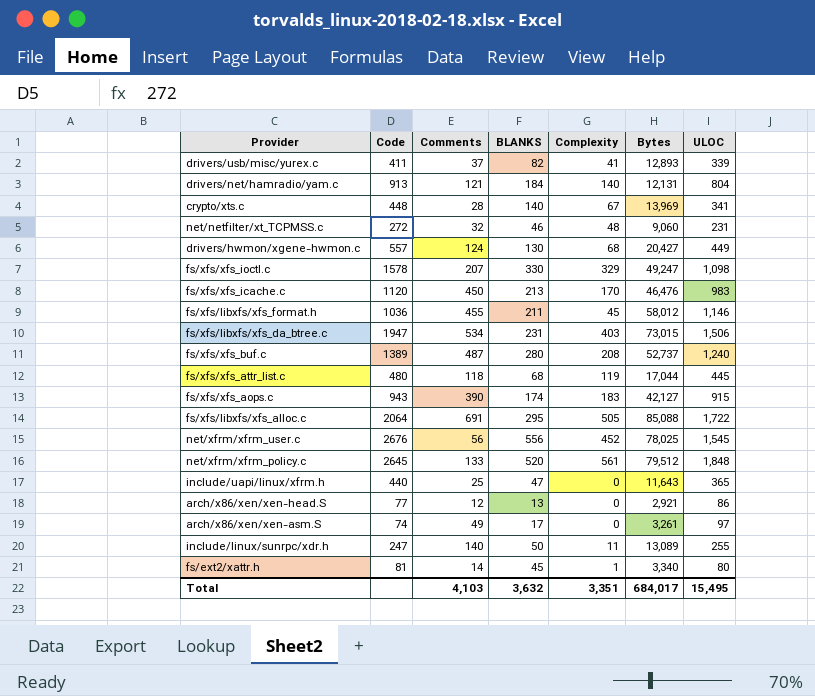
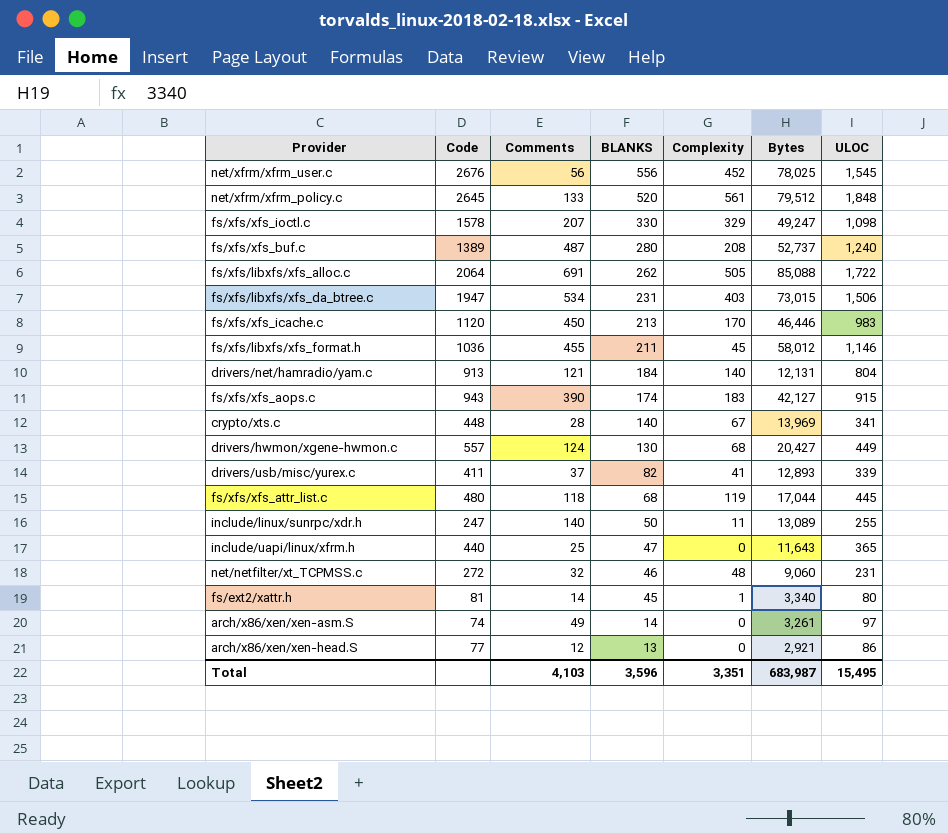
row order: none -> BLANKS descending
fs/xfs/libxfs/xfs_alloc.c | BLANKS: 295 -> 262
fs/xfs/xfs_icache.c | Bytes: 46,476 -> 46,446
arch/x86/xen/xen-asm.S | BLANKS: 17 -> 14
Total | BLANKS: 3,632 -> 3,596
Total | Bytes: 684,017 -> 683,987

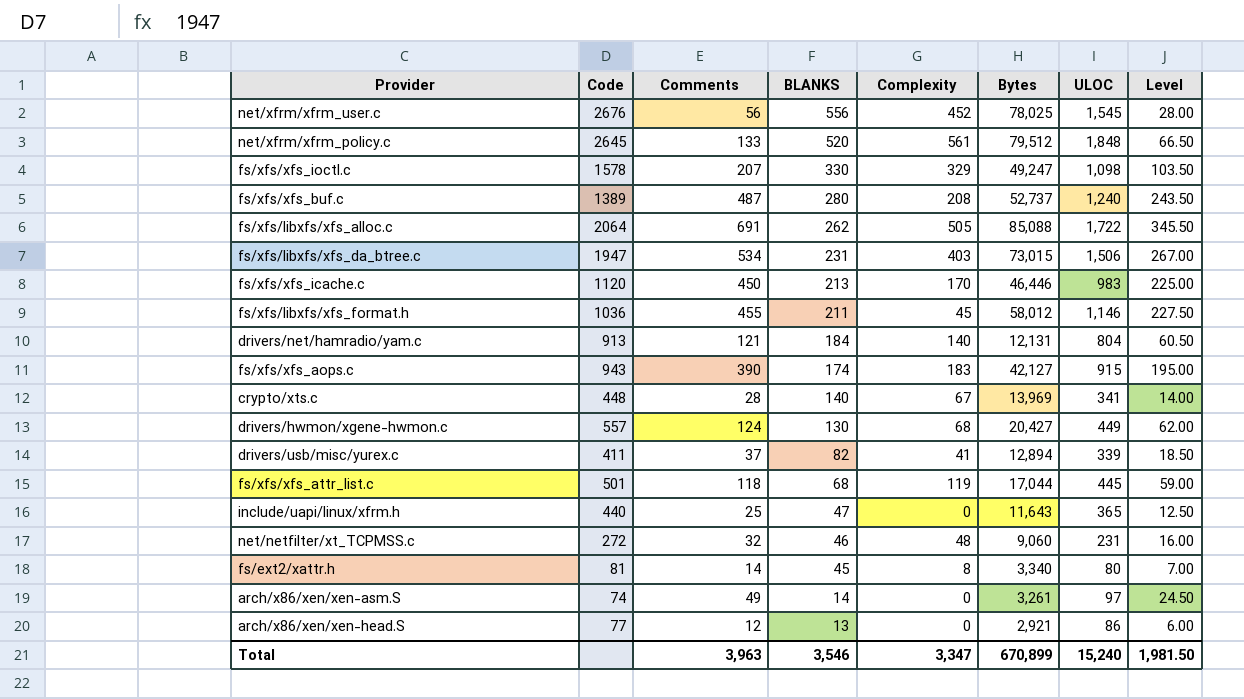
column Level | formula: none -> [Comments] * 0.5
row include/linux/sunrpc/xdr.h: 247 | 140 | 50 | 11 | 13,089 | 255 -> none
drivers/usb/misc/yurex.c | Bytes: 12,893 -> 12,894
fs/xfs/xfs_attr_list.c | Code: 480 -> 501
fs/ext2/xattr.h | Complexity: 1 -> 8
Total | Comments: 4,103 -> 3,963
Total | BLANKS: 3,596 -> 3,546
Total | Complexity: 3,351 -> 3,347
Total | Bytes: 683,987 -> 670,899
Total | ULOC: 15,495 -> 15,240

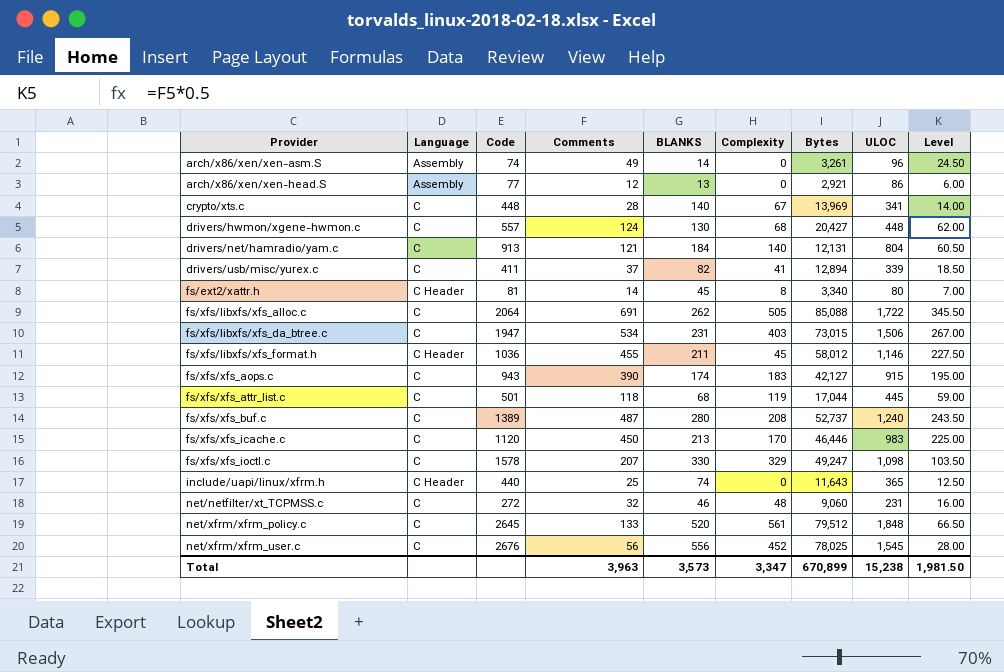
row order: BLANKS descending -> Provider ascending
column Language | position: none -> 2
arch/x86/xen/xen-asm.S | ULOC: 97 -> 96
drivers/hwmon/xgene-hwmon.c | ULOC: 449 -> 448
include/uapi/linux/xfrm.h | BLANKS: 47 -> 74
Total | BLANKS: 3,546 -> 3,573
Total | ULOC: 15,240 -> 15,238

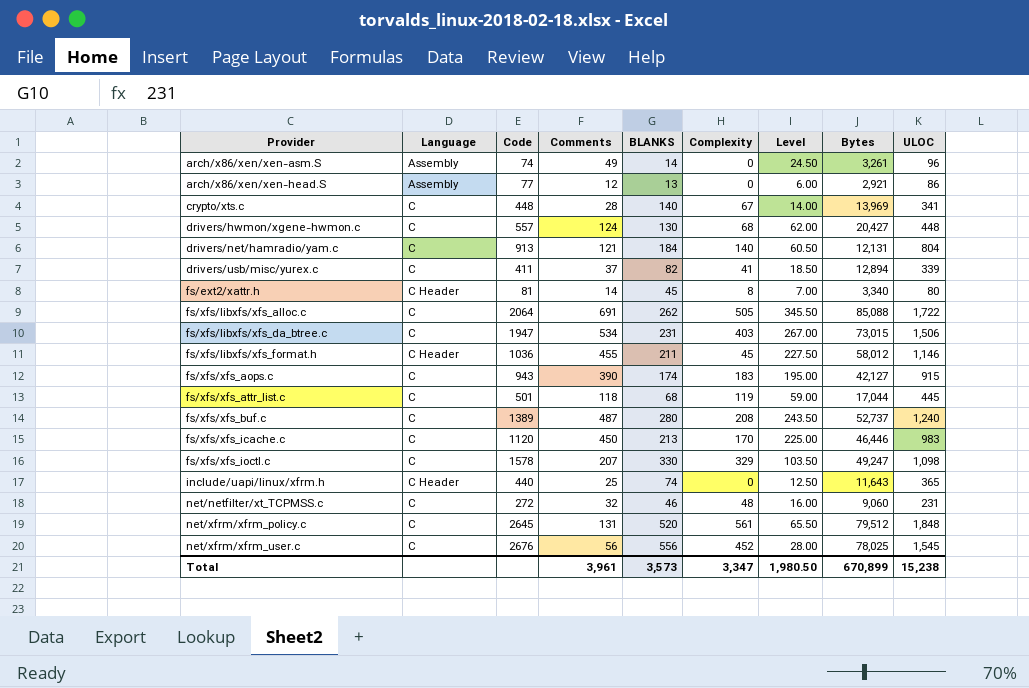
column Level | position: 9 -> 7
net/xfrm/xfrm_policy.c | Comments: 133 -> 131
net/xfrm/xfrm_policy.c | Level: 66.50 -> 65.50
Total | Comments: 3,963 -> 3,961
Total | Level: 1,981.50 -> 1,980.50

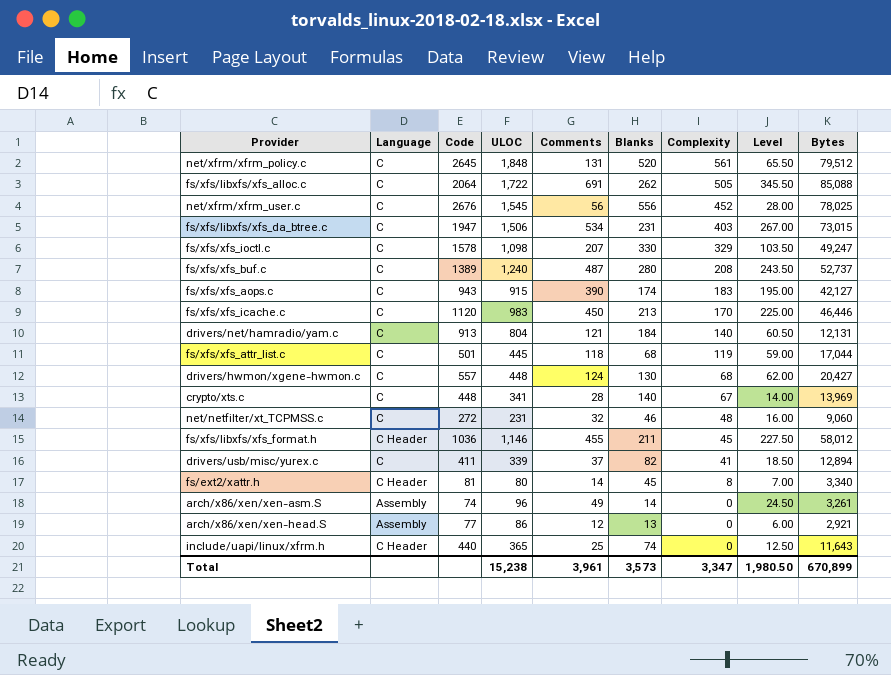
row order: Provider ascending -> Complexity descending
column ULOC | position: 9 -> 4
column name: BLANKS -> Blanks

